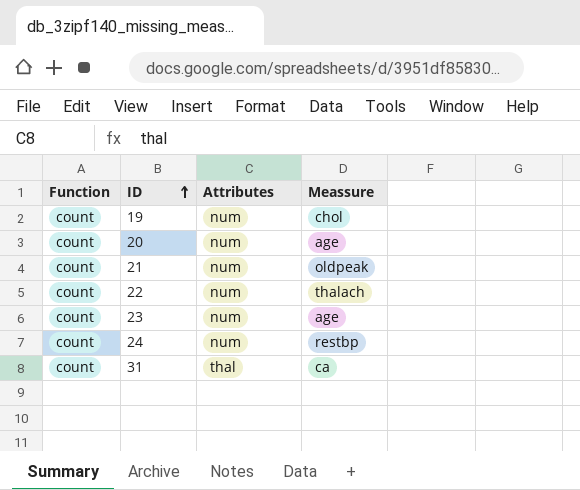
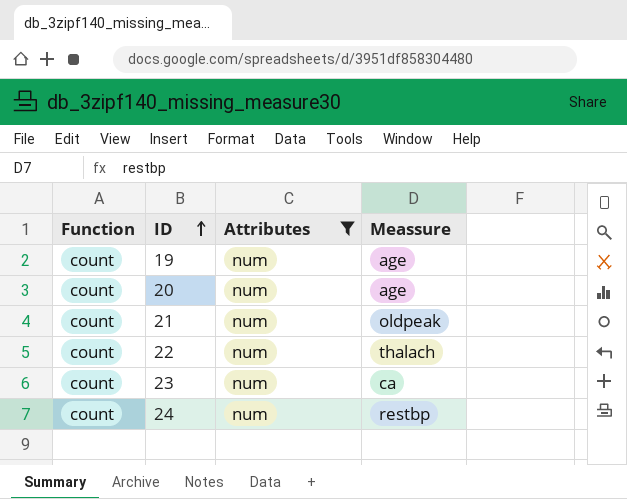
filter: none -> Attributes = num
19 | Meassure: chol -> age
23 | Meassure: age -> ca

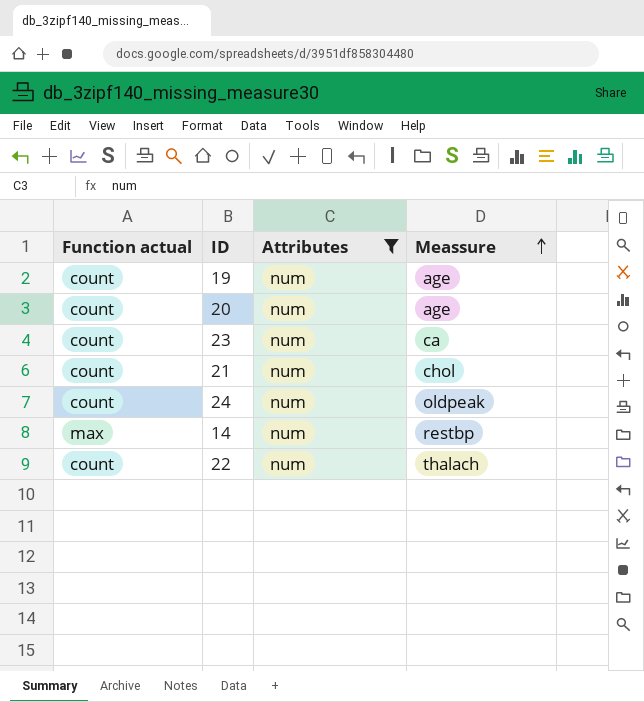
row order: ID ascending -> Meassure ascending
column name: Function -> Function actual
21 | Meassure: oldpeak -> chol
24 | Meassure: restbp -> oldpeak
row 14: none -> max | num | restbp

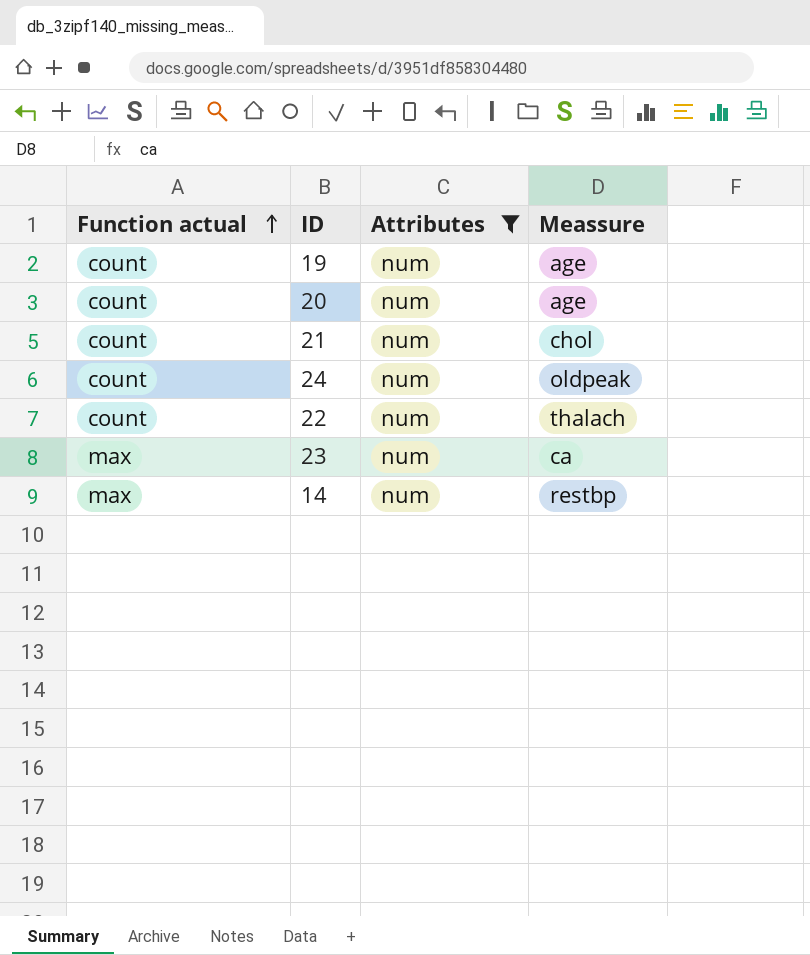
row order: Meassure ascending -> Function actual ascending
23 | Function actual: count -> max

